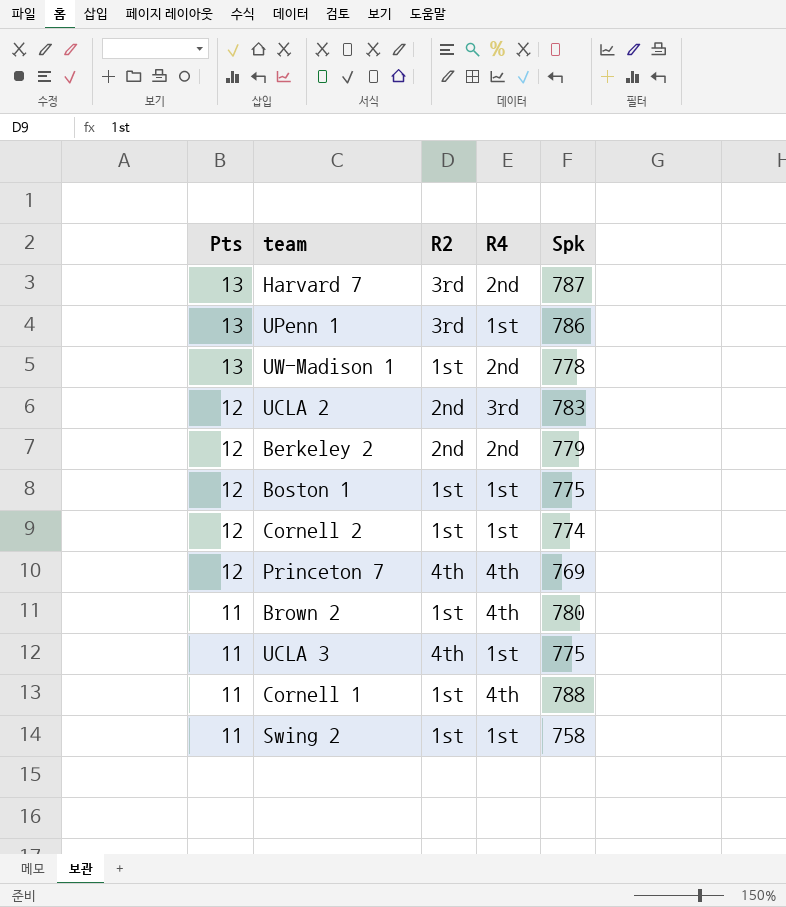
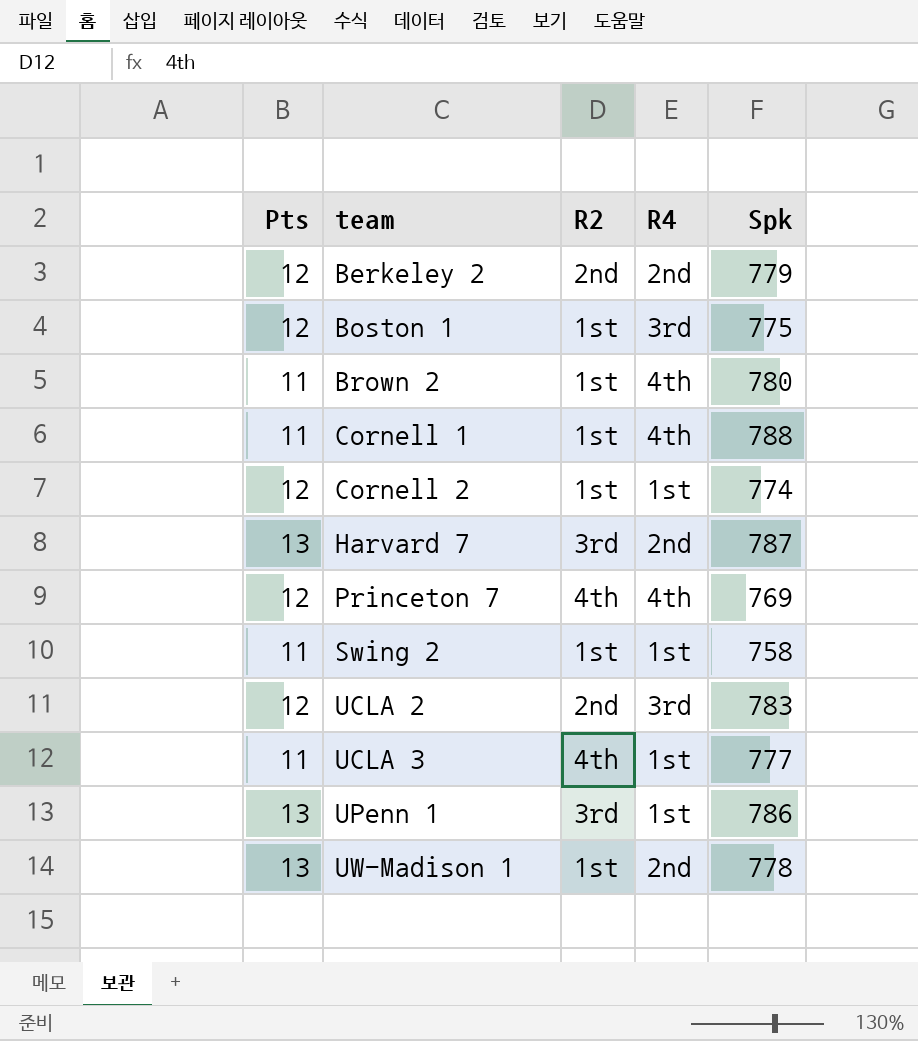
row order: Pts descending -> team ascending
Boston 1 | R4: 1st -> 3rd
UCLA 3 | Spk: 775 -> 777

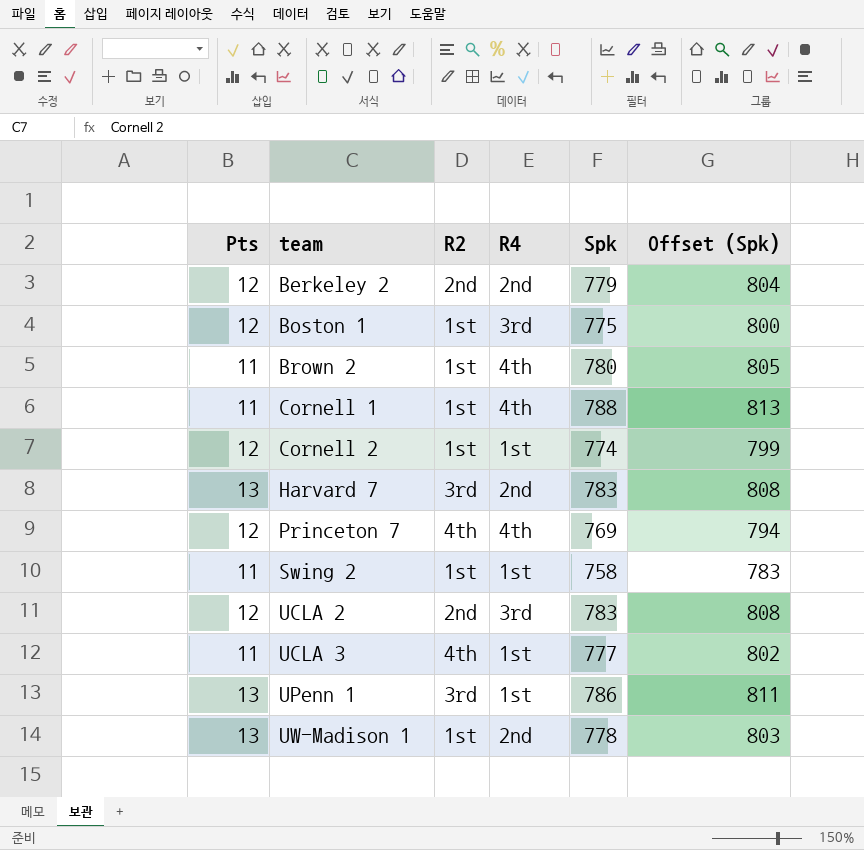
column Offset (Spk) | formula: none -> [Spk] + 25
Harvard 7 | Spk: 787 -> 783

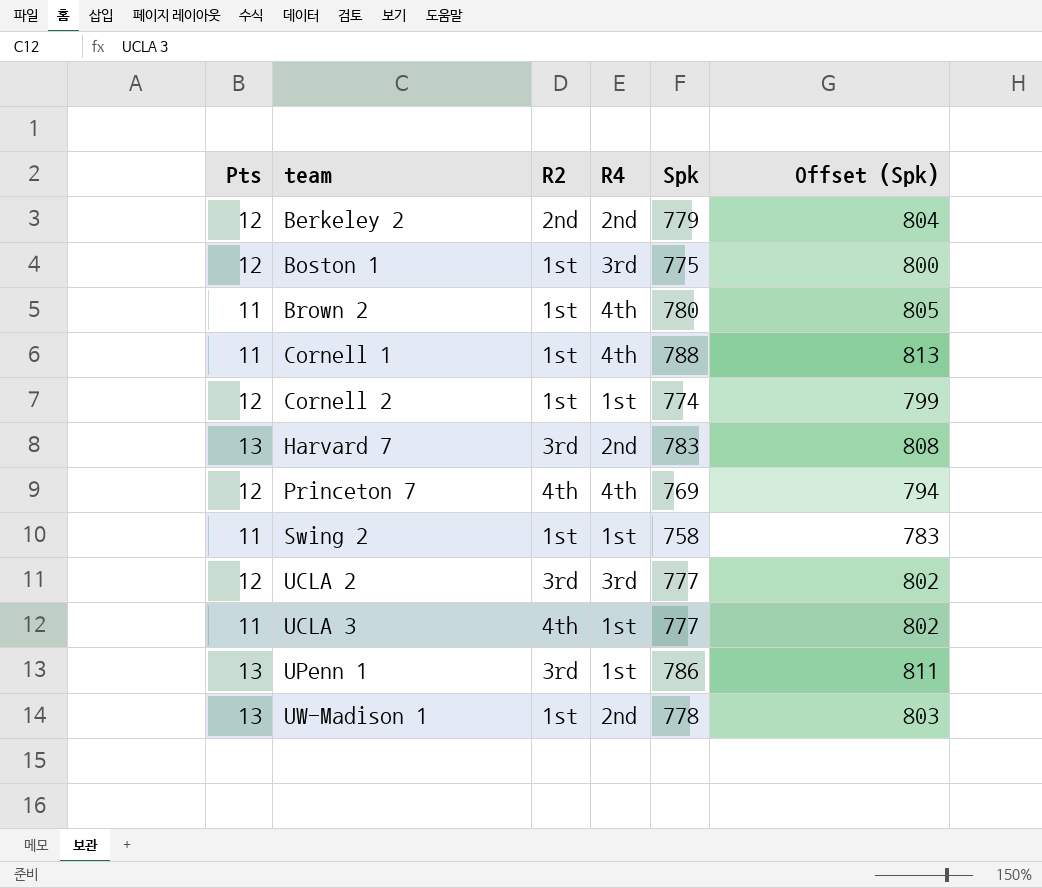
UCLA 2 | R2: 2nd -> 3rd
UCLA 2 | Spk: 783 -> 777
UCLA 2 | Offset (Spk): 808 -> 802

